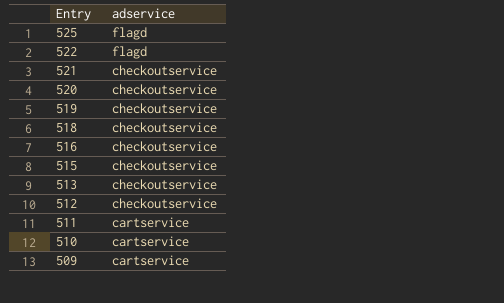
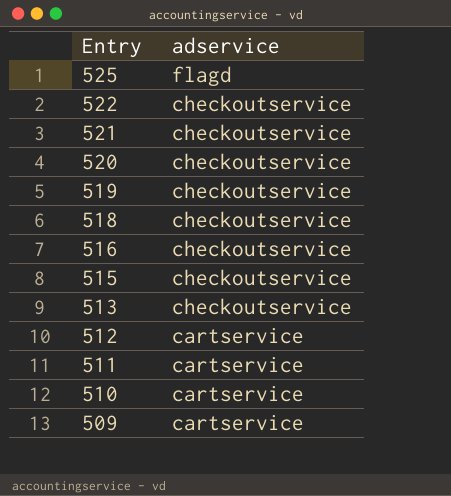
522 | adservice: flagd -> checkoutservice
512 | adservice: checkoutservice -> cartservice

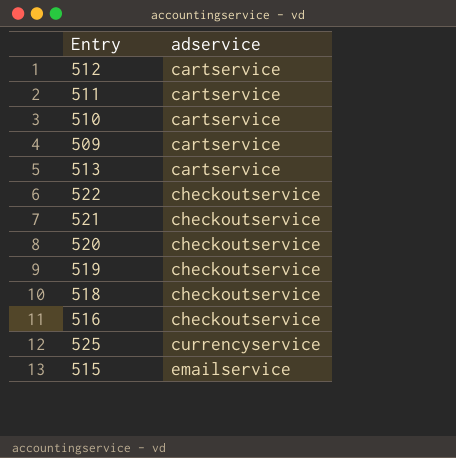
row order: Entry descending -> adservice ascending
513 | adservice: checkoutservice -> cartservice
525 | adservice: flagd -> currencyservice
515 | adservice: checkoutservice -> emailservice

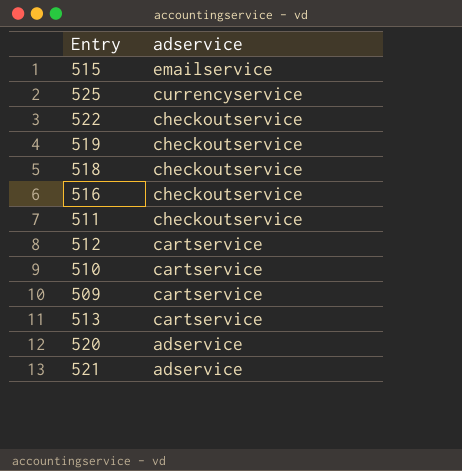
row order: adservice ascending -> adservice descending
511 | adservice: cartservice -> checkoutservice
520 | adservice: checkoutservice -> adservice
521 | adservice: checkoutservice -> adservice

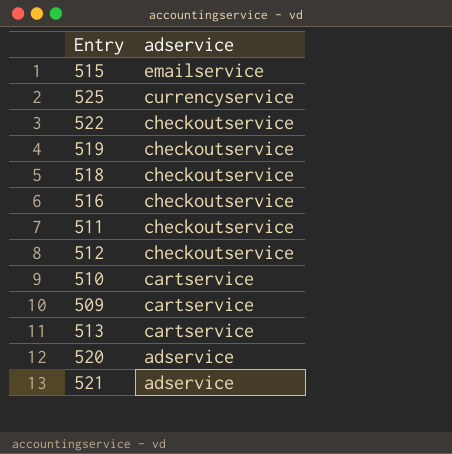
512 | adservice: cartservice -> checkoutservice

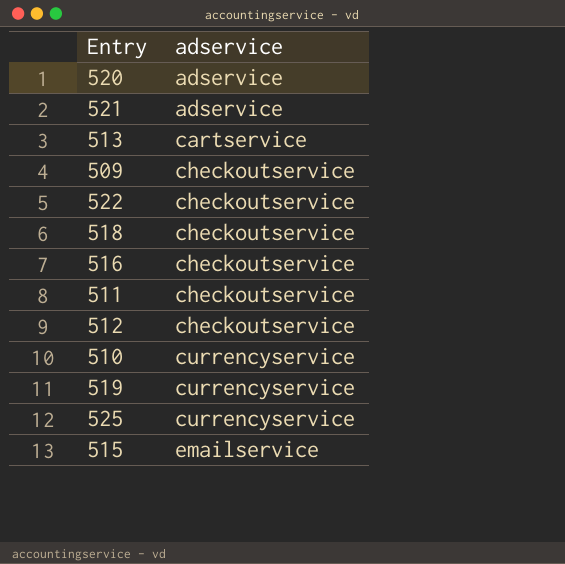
row order: adservice descending -> adservice ascending
509 | adservice: cartservice -> checkoutservice
510 | adservice: cartservice -> currencyservice
519 | adservice: checkoutservice -> currencyservice

